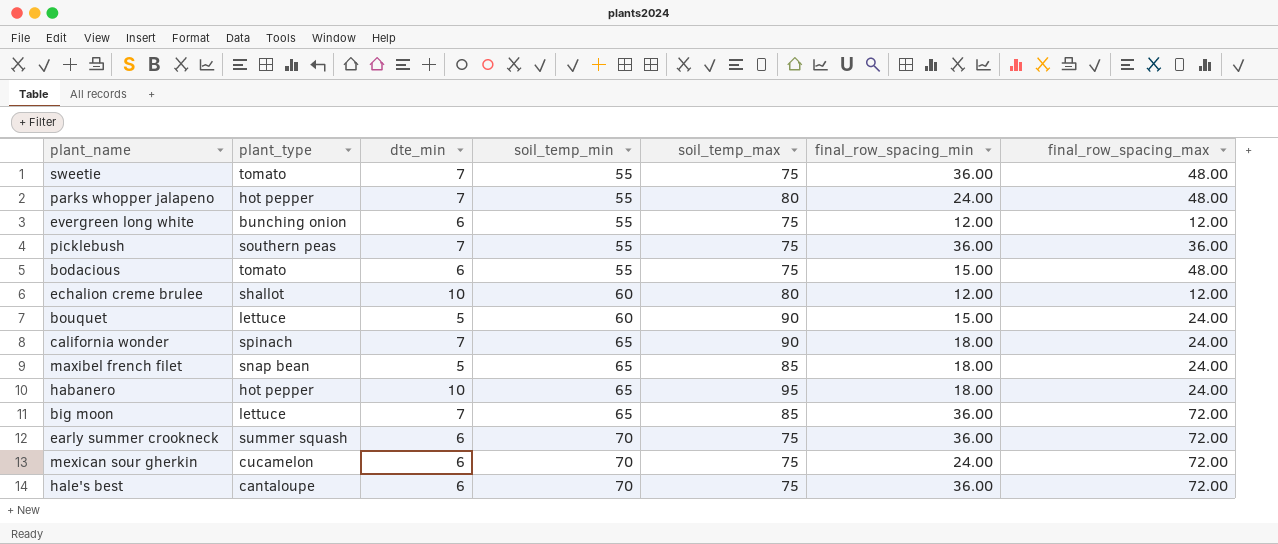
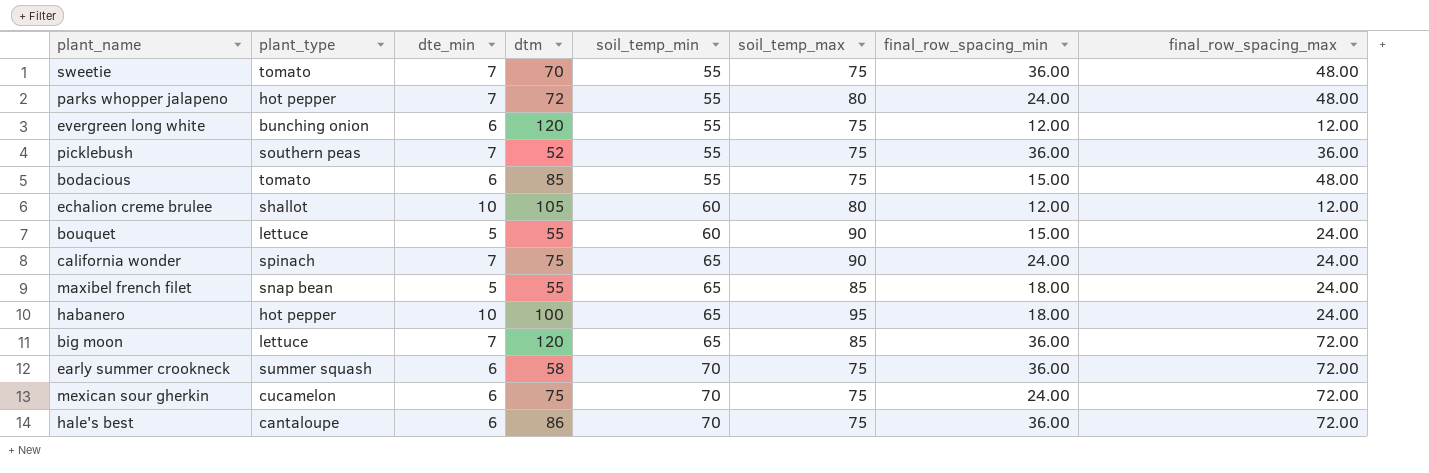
column dtm | position: none -> 4
california wonder | final_row_spacing_min: 18.00 -> 24.00

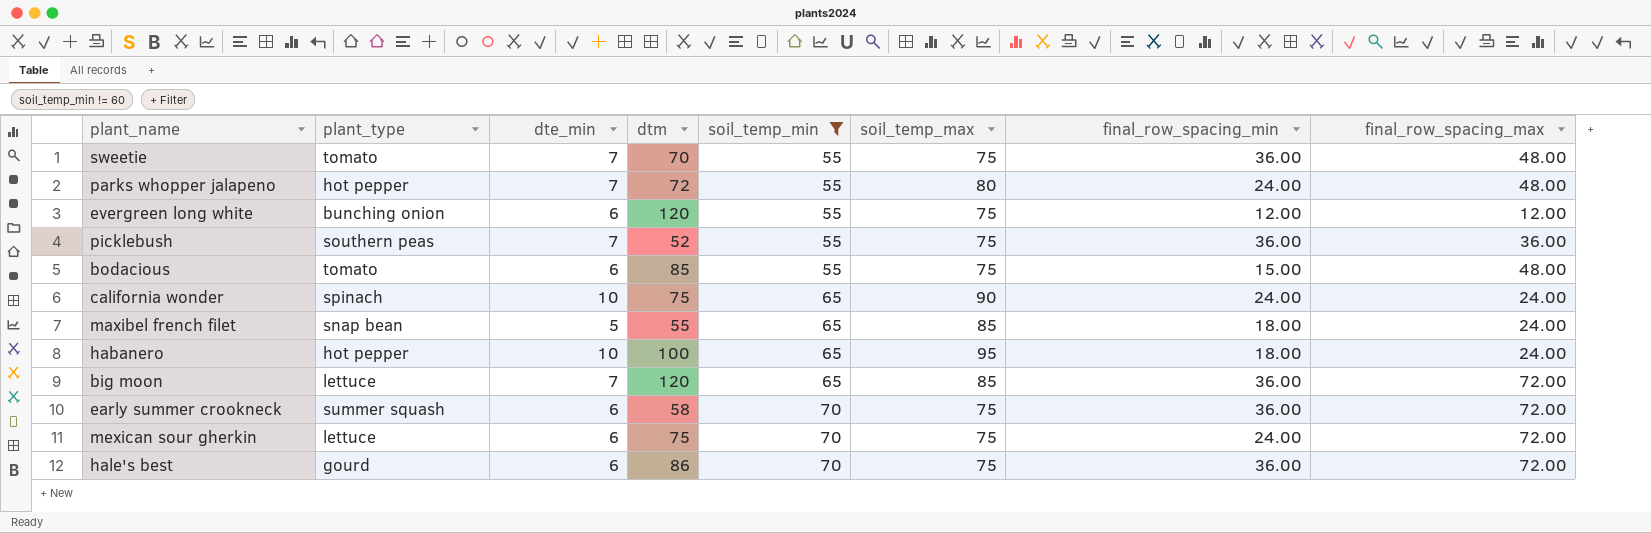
filter: none -> soil_temp_min != 60
california wonder | dte_min: 7 -> 10
mexican sour gherkin | plant_type: cucamelon -> lettuce
hale's best | plant_type: cantaloupe -> gourd

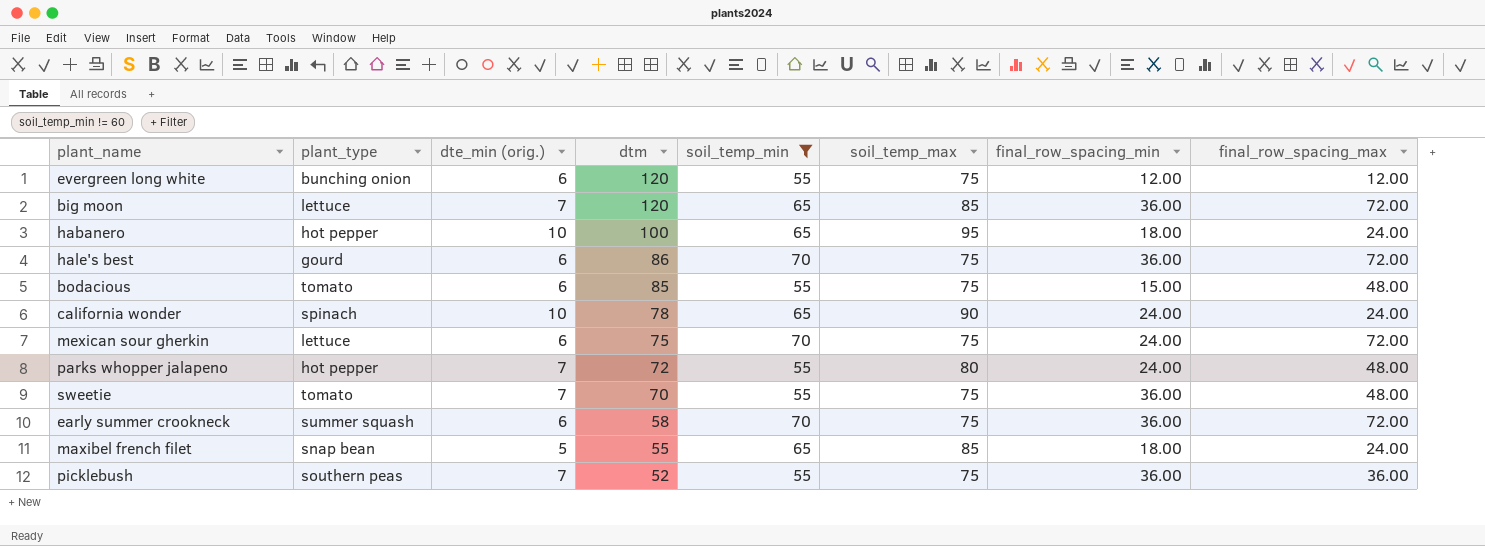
row order: soil_temp_min ascending -> dtm descending
column name: dte_min -> dte_min (orig.)
california wonder | dtm: 75 -> 78

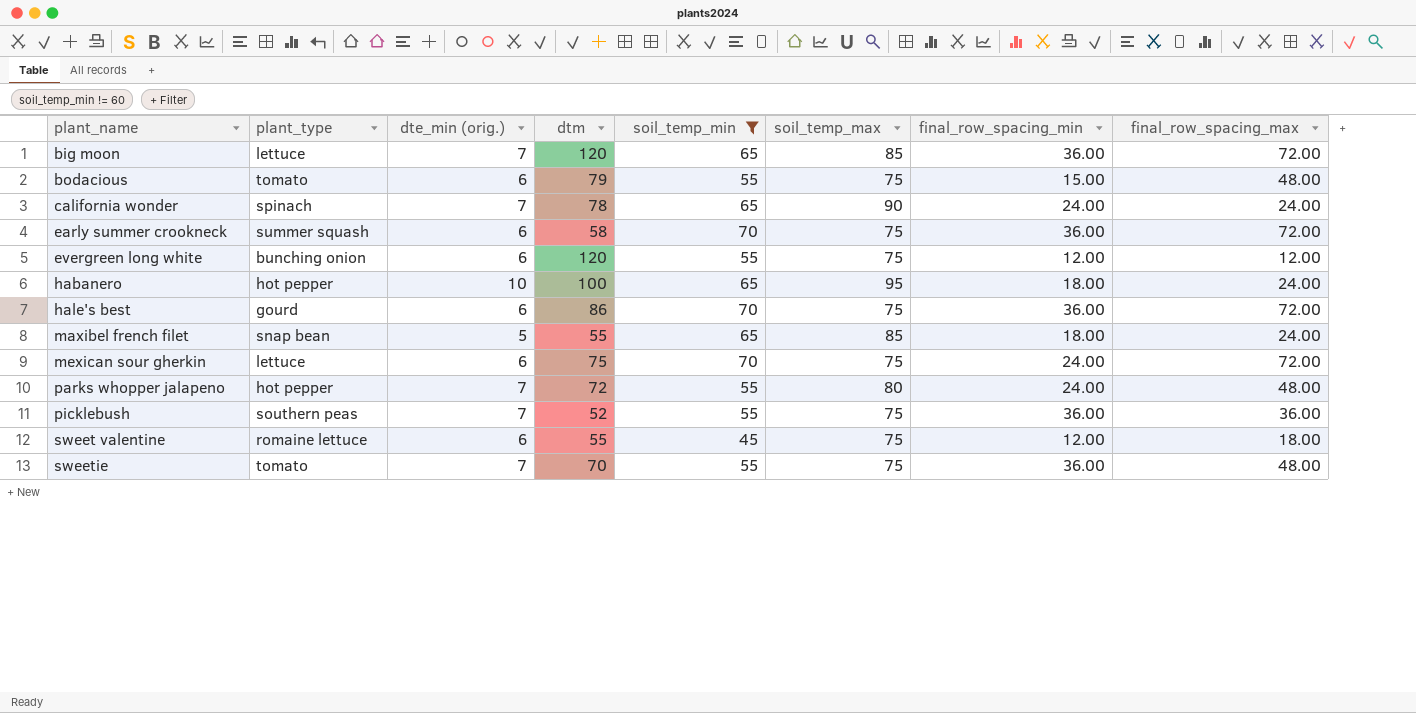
row order: dtm descending -> plant_name ascending
bodacious | dtm: 85 -> 79
california wonder | dte_min (orig.): 10 -> 7
row sweet valentine: none -> romaine lettuce | 6 | 55 | 45 | 75 | 12.00 | 18.00

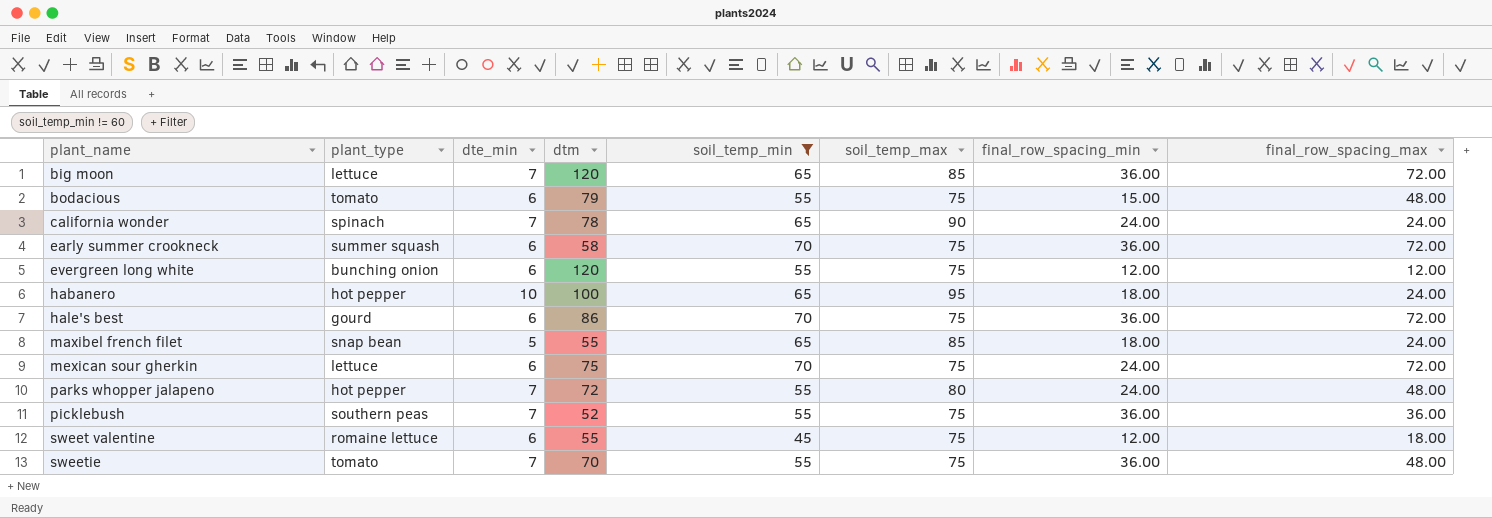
column name: dte_min (orig.) -> dte_min

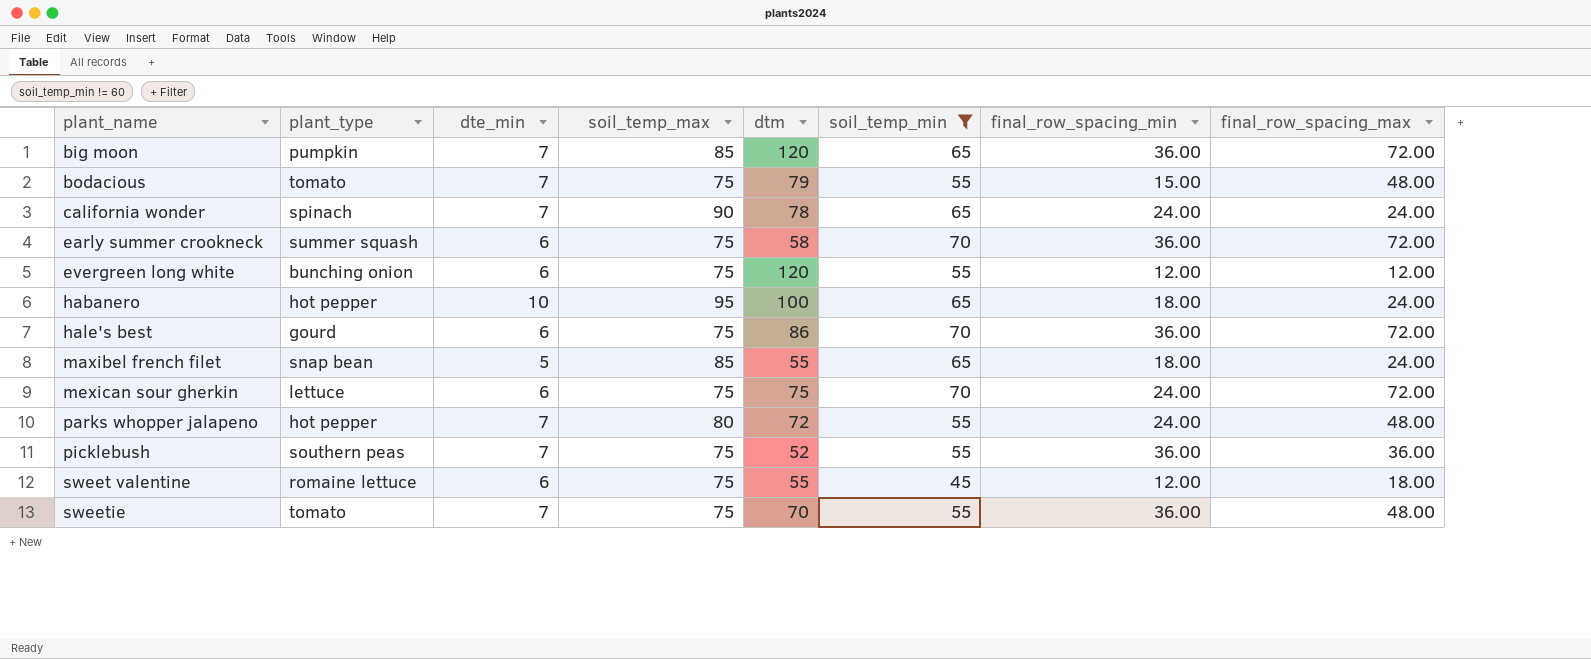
column soil_temp_max | position: 6 -> 4
big moon | plant_type: lettuce -> pumpkin
bodacious | dte_min: 6 -> 7

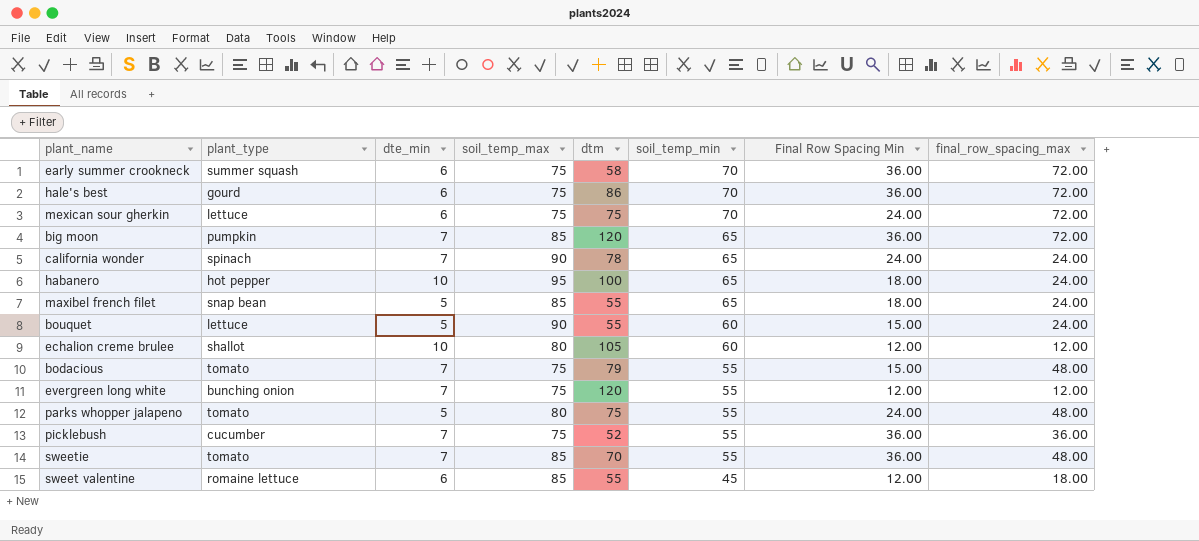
filter: soil_temp_min != 60 -> none
row order: plant_name ascending -> soil_temp_min descending
column name: final_row_spacing_min -> Final Row Spacing Min
evergreen long white | dte_min: 6 -> 7
parks whopper jalapeno | plant_type: hot pepper -> tomato
parks whopper jalapeno | dte_min: 7 -> 5
parks whopper jalapeno | dtm: 72 -> 75
picklebush | plant_type: southern peas -> cucumber
sweetie | soil_temp_max: 75 -> 85
sweet valentine | soil_temp_max: 75 -> 85

